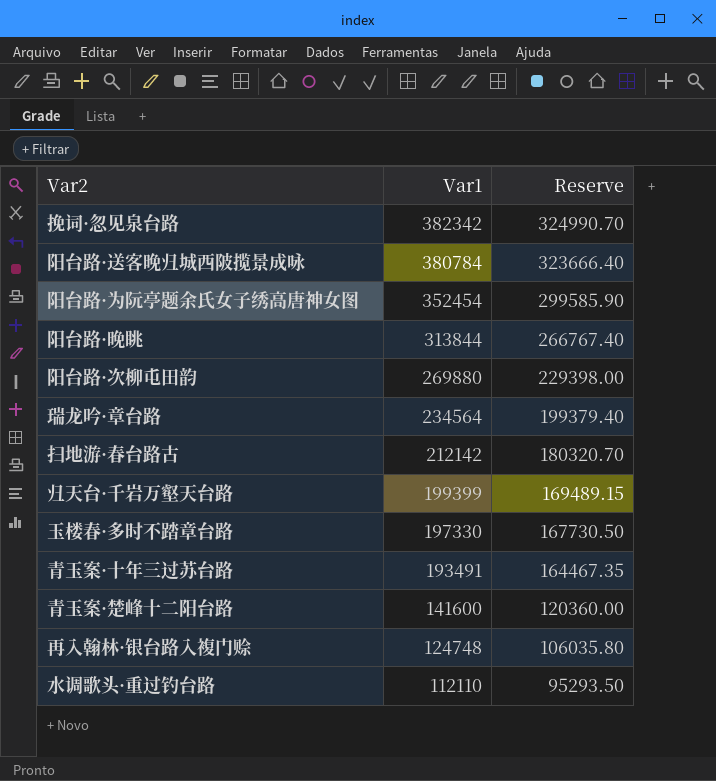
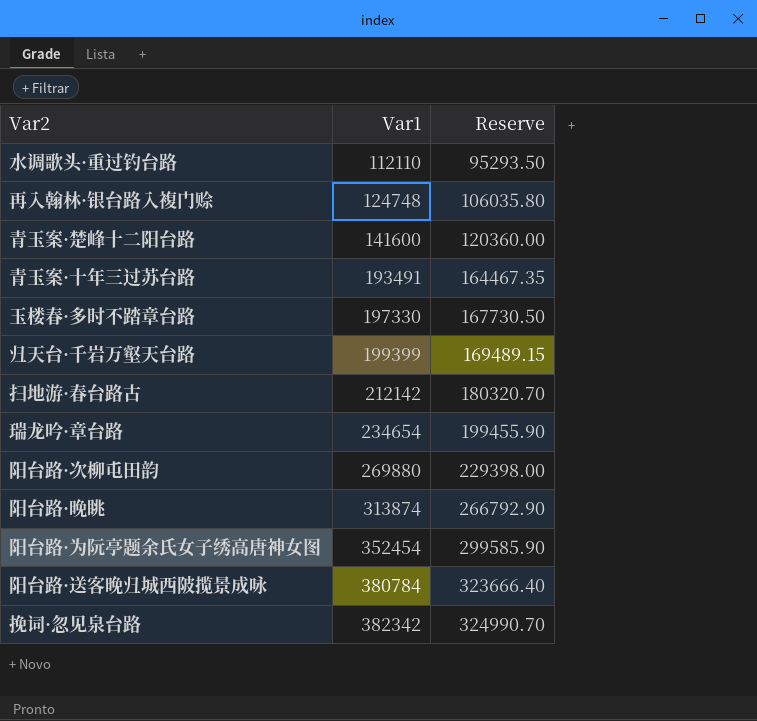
row order: Var1 descending -> Var1 ascending
瑞龙吟·章台路 | Var1: 234564 -> 234654
瑞龙吟·章台路 | Reserve: 199379.40 -> 199455.90
阳台路·晚眺 | Var1: 313844 -> 313874
阳台路·晚眺 | Reserve: 266767.40 -> 266792.90

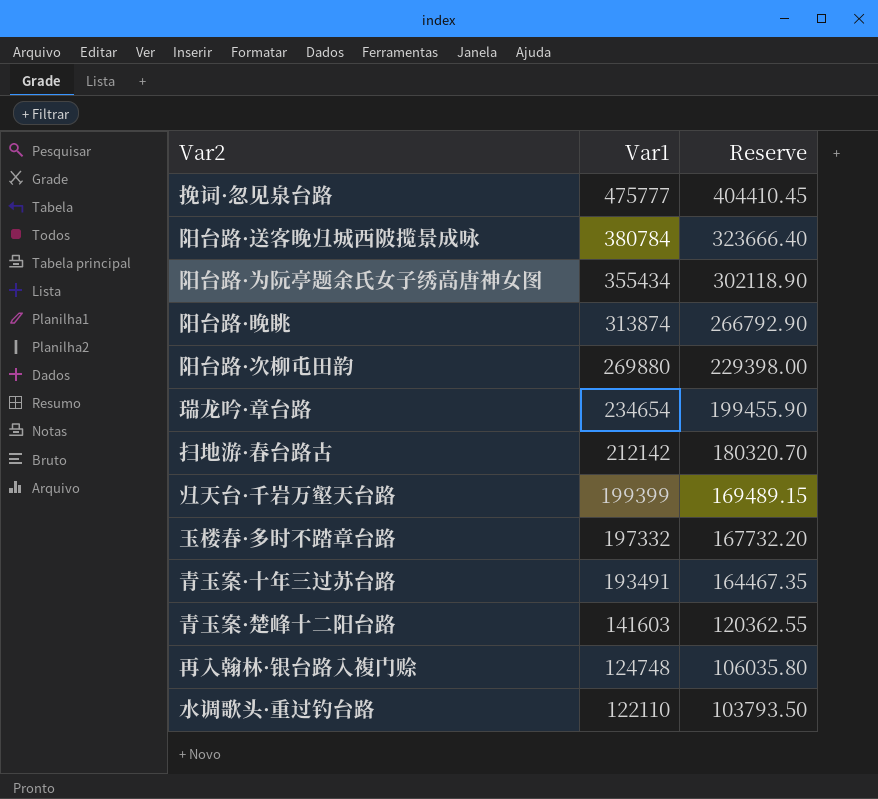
row order: Var1 ascending -> Var1 descending
挽词·忽见泉台路 | Var1: 382342 -> 475777
挽词·忽见泉台路 | Reserve: 324990.70 -> 404410.45
阳台路·为阮亭题余氏女子绣高唐神女图 | Var1: 352454 -> 355434
阳台路·为阮亭题余氏女子绣高唐神女图 | Reserve: 299585.90 -> 302118.90
玉楼春·多时不踏章台路 | Var1: 197330 -> 197332
玉楼春·多时不踏章台路 | Reserve: 167730.50 -> 167732.20
青玉案·楚峰十二阳台路 | Var1: 141600 -> 141603
青玉案·楚峰十二阳台路 | Reserve: 120360.00 -> 120362.55
水调歌头·重过钓台路 | Var1: 112110 -> 122110
水调歌头·重过钓台路 | Reserve: 95293.50 -> 103793.50

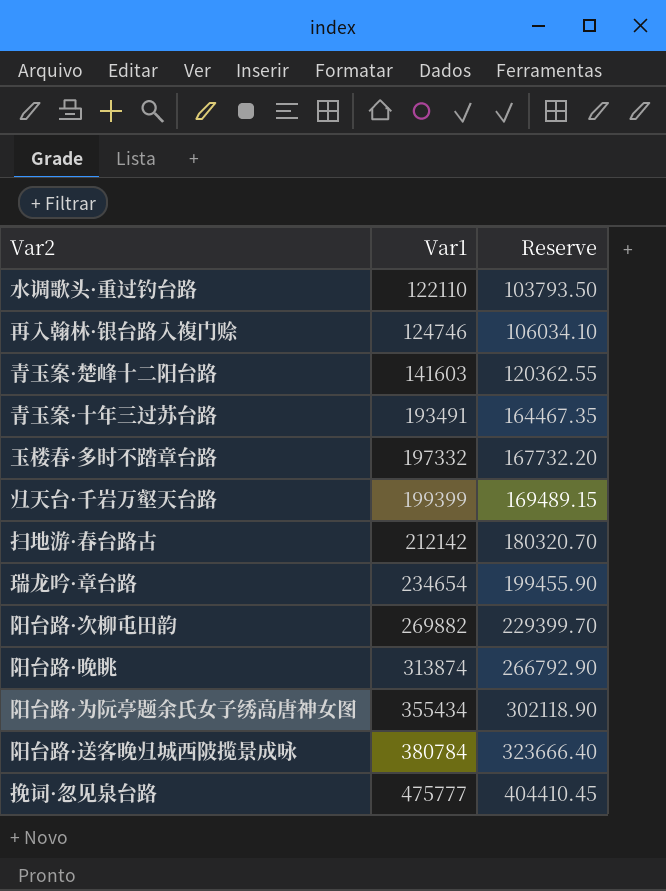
row order: Var1 descending -> Var1 ascending
再入翰林·银台路入複门赊 | Var1: 124748 -> 124746
再入翰林·银台路入複门赊 | Reserve: 106035.80 -> 106034.10
阳台路·次柳屯田韵 | Var1: 269880 -> 269882
阳台路·次柳屯田韵 | Reserve: 229398.00 -> 229399.70

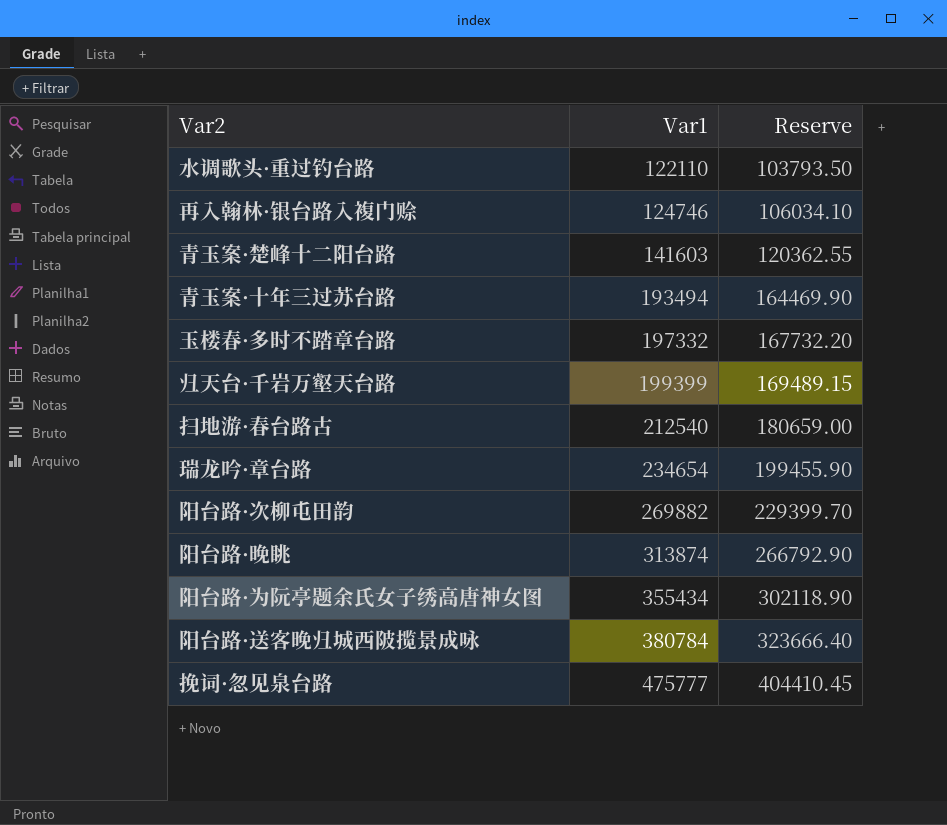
青玉案·十年三过苏台路 | Var1: 193491 -> 193494
青玉案·十年三过苏台路 | Reserve: 164467.35 -> 164469.90
扫地游·春台路古 | Var1: 212142 -> 212540
扫地游·春台路古 | Reserve: 180320.70 -> 180659.00

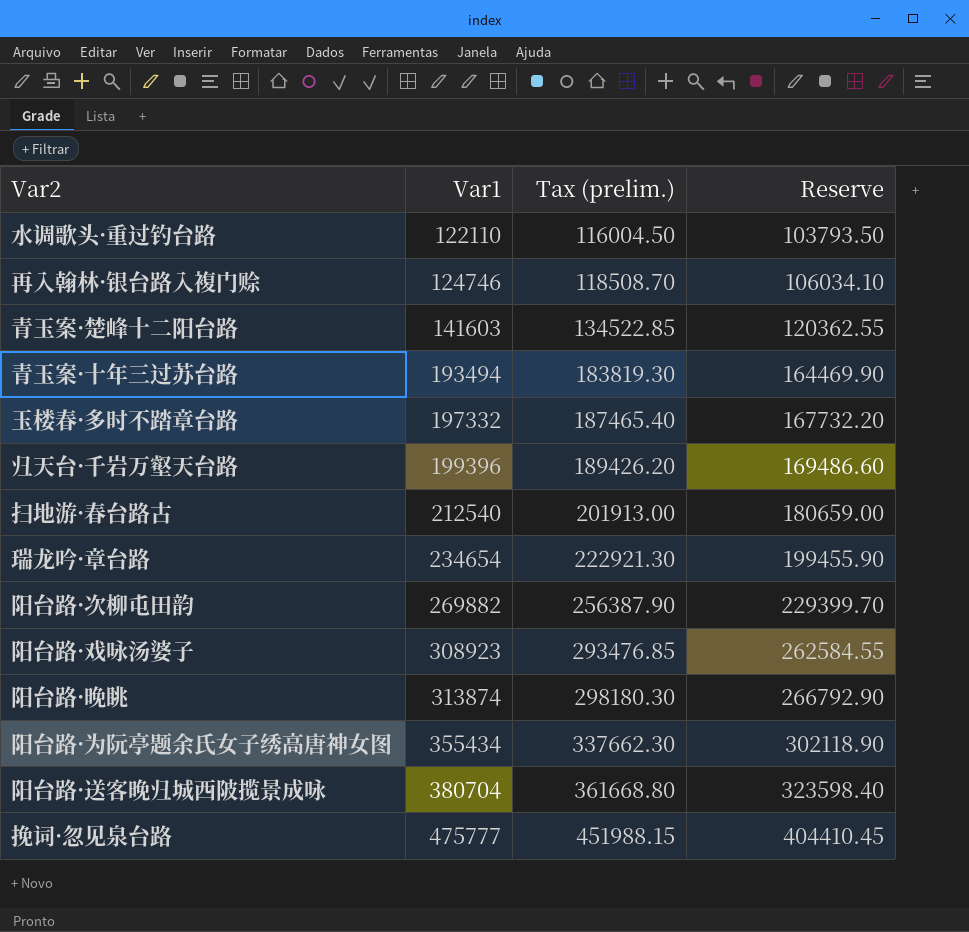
column Tax (prelim.) | formula: none -> [Var1] * 0.95
归天台·千岩万壑天台路 | Var1: 199399 -> 199396
归天台·千岩万壑天台路 | Reserve: 169489.15 -> 169486.60
row 阳台路·戏咏汤婆子: none -> 308923 | 293476.85 | 262584.55
阳台路·送客晚归城西陂揽景成咏 | Var1: 380784 -> 380704
阳台路·送客晚归城西陂揽景成咏 | Reserve: 323666.40 -> 323598.40

